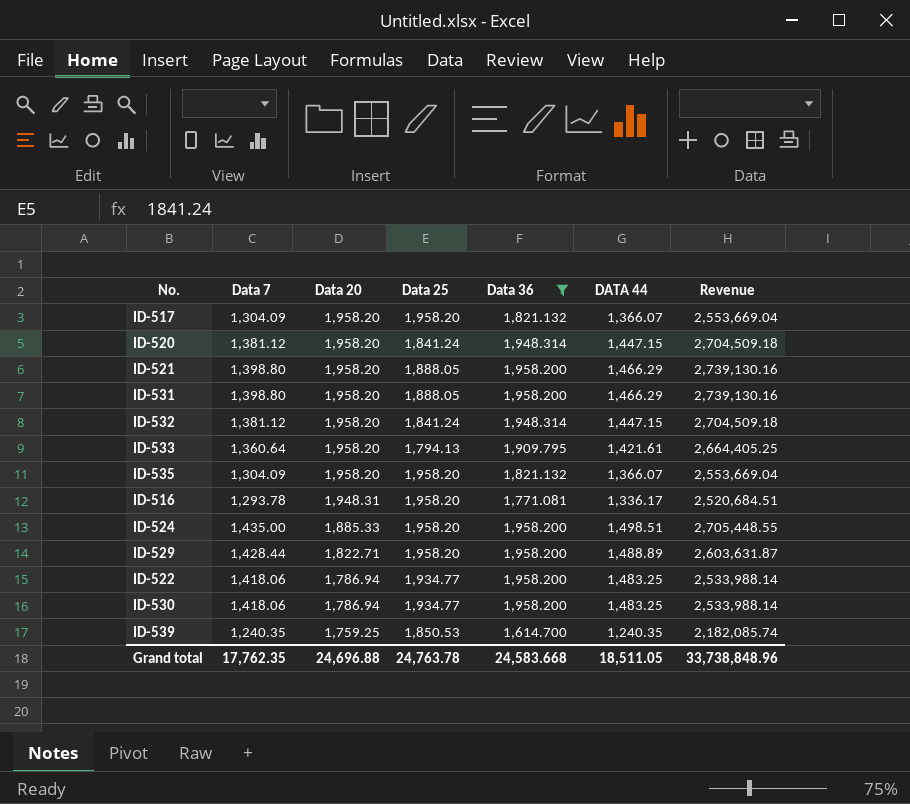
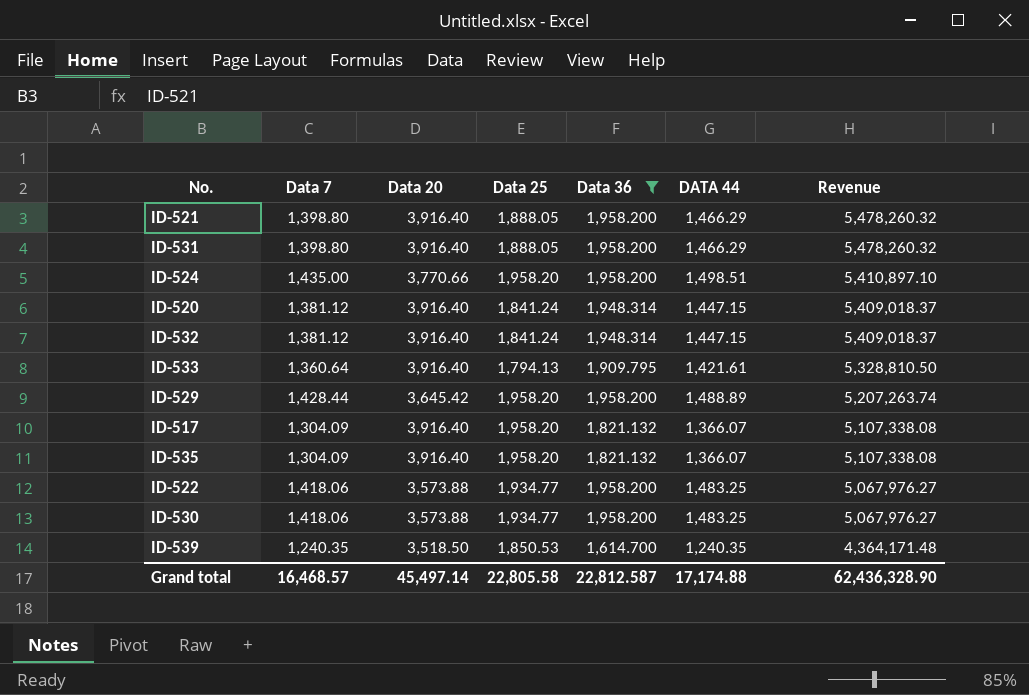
row order: Data 20 descending -> Revenue descending
row ID-516: 1,293.78 | 1,948.31 | 1,958.20 | 1,771.081 | 1,336.17 | 2,520,684.51 -> none
ID-521 | Data 20: 1,958.20 -> 3,916.40
ID-521 | Revenue: 2,739,130.16 -> 5,478,260.32
ID-531 | Data 20: 1,958.20 -> 3,916.40
ID-531 | Revenue: 2,739,130.16 -> 5,478,260.32
ID-524 | Data 20: 1,885.33 -> 3,770.66
ID-524 | Revenue: 2,705,448.55 -> 5,410,897.10
ID-520 | Data 20: 1,958.20 -> 3,916.40
ID-520 | Revenue: 2,704,509.18 -> 5,409,018.37
ID-532 | Data 20: 1,958.20 -> 3,916.40
ID-532 | Revenue: 2,704,509.18 -> 5,409,018.37
ID-533 | Data 20: 1,958.20 -> 3,916.40
ID-533 | Revenue: 2,664,405.25 -> 5,328,810.50
ID-529 | Data 20: 1,822.71 -> 3,645.42
ID-529 | Revenue: 2,603,631.87 -> 5,207,263.74
ID-517 | Data 20: 1,958.20 -> 3,916.40
ID-517 | Revenue: 2,553,669.04 -> 5,107,338.08
ID-535 | Data 20: 1,958.20 -> 3,916.40
ID-535 | Revenue: 2,553,669.04 -> 5,107,338.08
ID-522 | Data 20: 1,786.94 -> 3,573.88
ID-522 | Revenue: 2,533,988.14 -> 5,067,976.27
ID-530 | Data 20: 1,786.94 -> 3,573.88
ID-530 | Revenue: 2,533,988.14 -> 5,067,976.27
ID-539 | Data 20: 1,759.25 -> 3,518.50
ID-539 | Revenue: 2,182,085.74 -> 4,364,171.48
Grand total | Data 7: 17,762.35 -> 16,468.57
Grand total | Data 20: 24,696.88 -> 45,497.14
Grand total | Data 25: 24,763.78 -> 22,805.58
Grand total | Data 36: 24,583.668 -> 22,812.587
Grand total | DATA 44: 18,511.05 -> 17,174.88
Grand total | Revenue: 33,738,848.96 -> 62,436,328.90

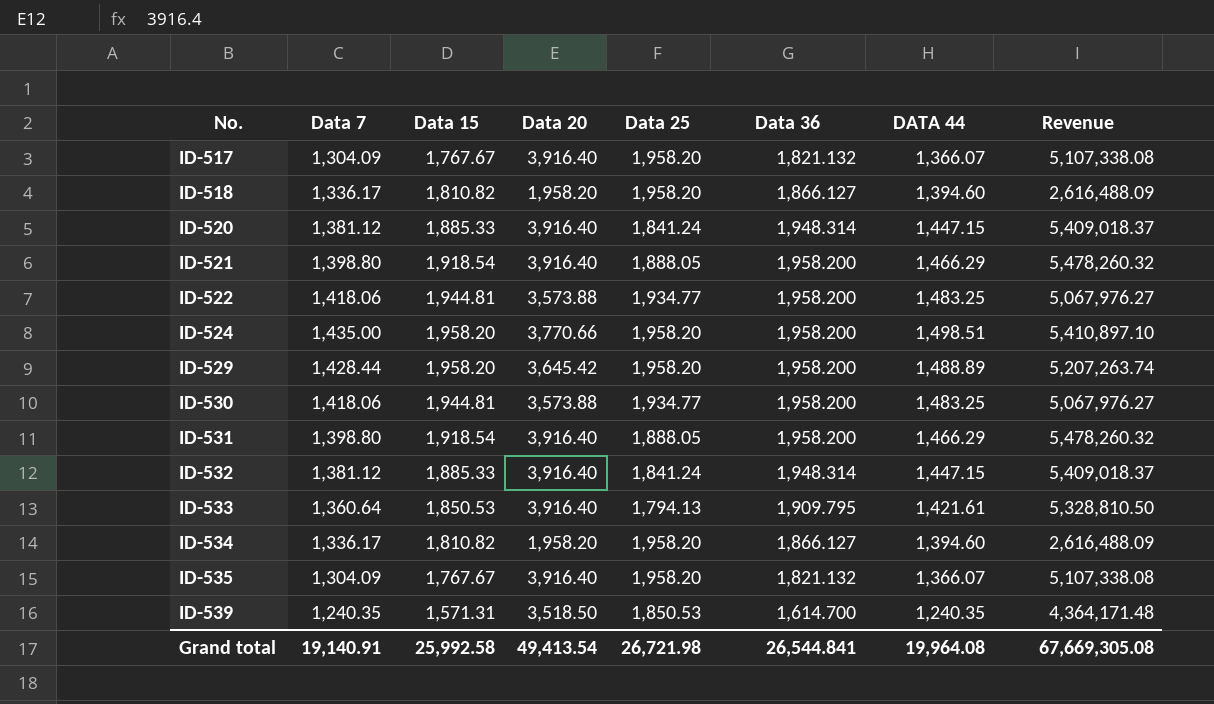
filter: Data 36 != 1,866.127 -> none
row order: Revenue descending -> No. ascending
column Data 15 | position: none -> 3
Grand total | Data 7: 16,468.57 -> 19,140.91
Grand total | Data 20: 45,497.14 -> 49,413.54
Grand total | Data 25: 22,805.58 -> 26,721.98
Grand total | Data 36: 22,812.587 -> 26,544.841
Grand total | DATA 44: 17,174.88 -> 19,964.08
Grand total | Revenue: 62,436,328.90 -> 67,669,305.08

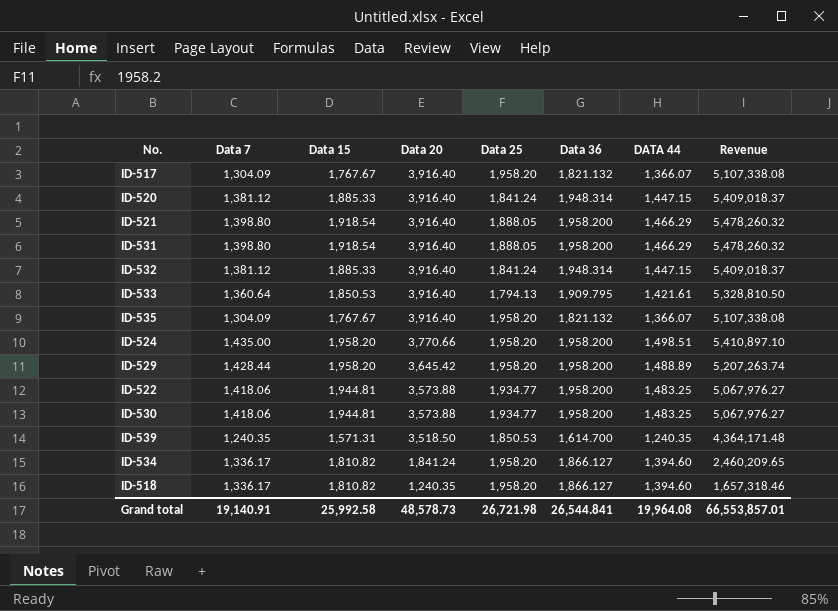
row order: No. ascending -> Data 20 descending
ID-534 | Data 20: 1,958.20 -> 1,841.24
ID-534 | Revenue: 2,616,488.09 -> 2,460,209.65
ID-518 | Data 20: 1,958.20 -> 1,240.35
ID-518 | Revenue: 2,616,488.09 -> 1,657,318.46
Grand total | Data 20: 49,413.54 -> 48,578.73
Grand total | Revenue: 67,669,305.08 -> 66,553,857.01

